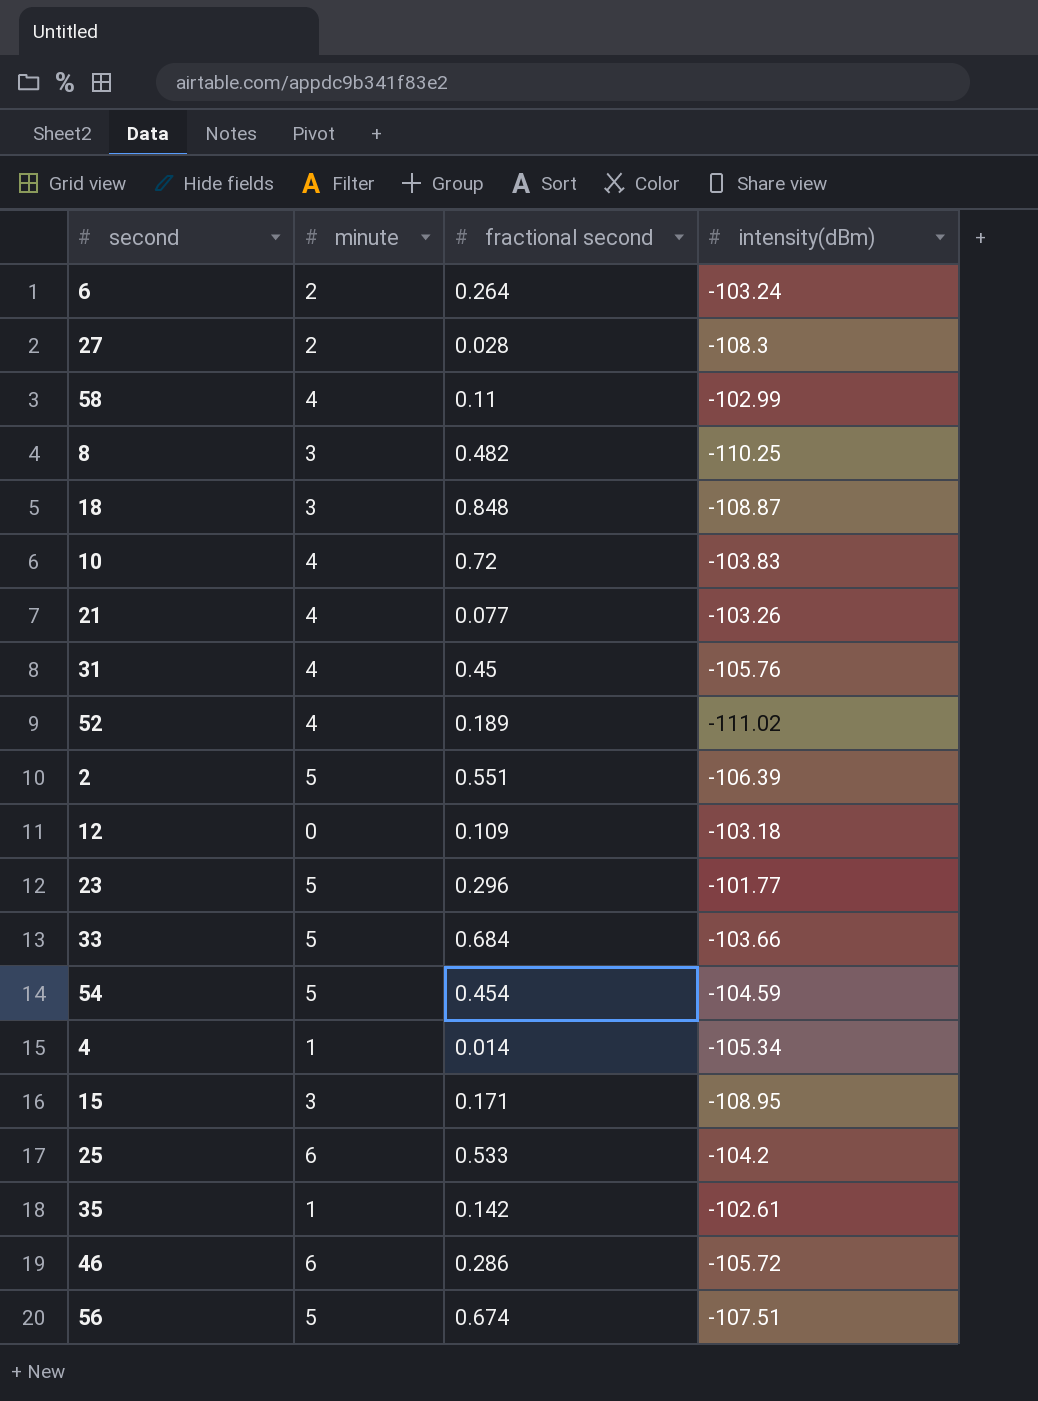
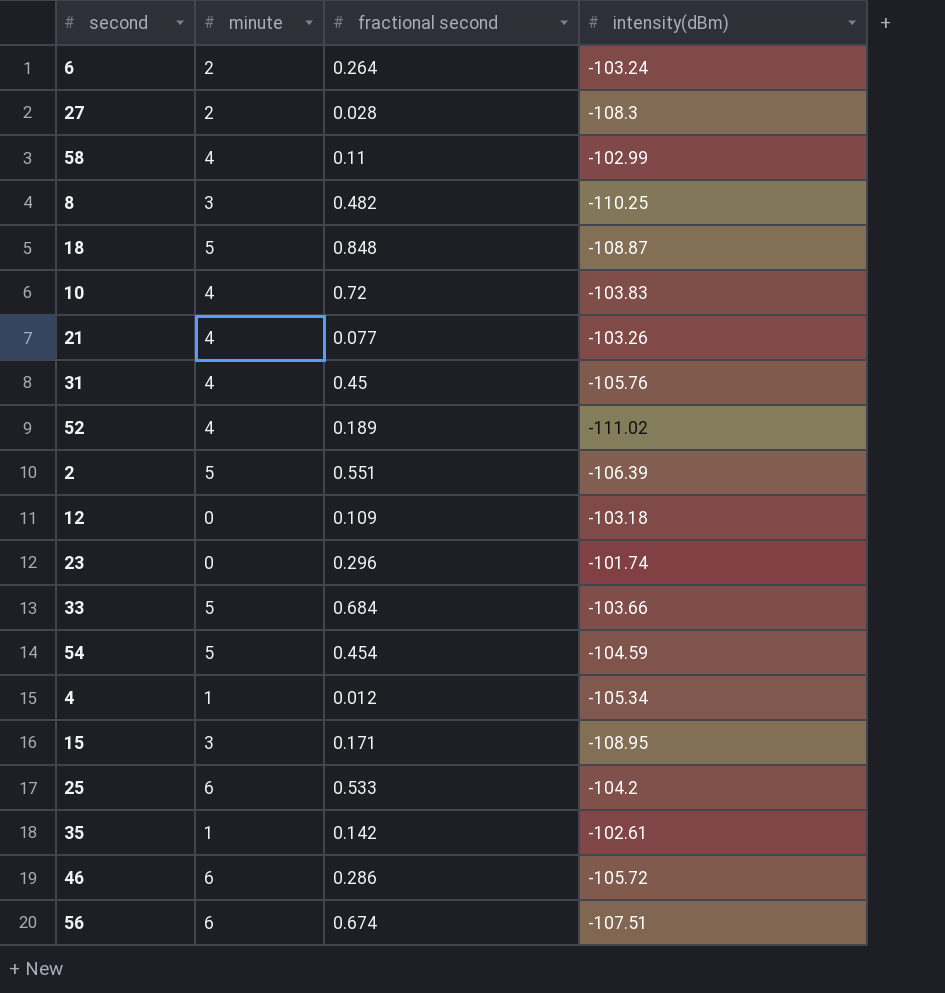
18 | minute: 3 -> 5
23 | minute: 5 -> 0
23 | intensity(dBm): -101.77 -> -101.74
4 | fractional second: 0.014 -> 0.012
56 | minute: 5 -> 6

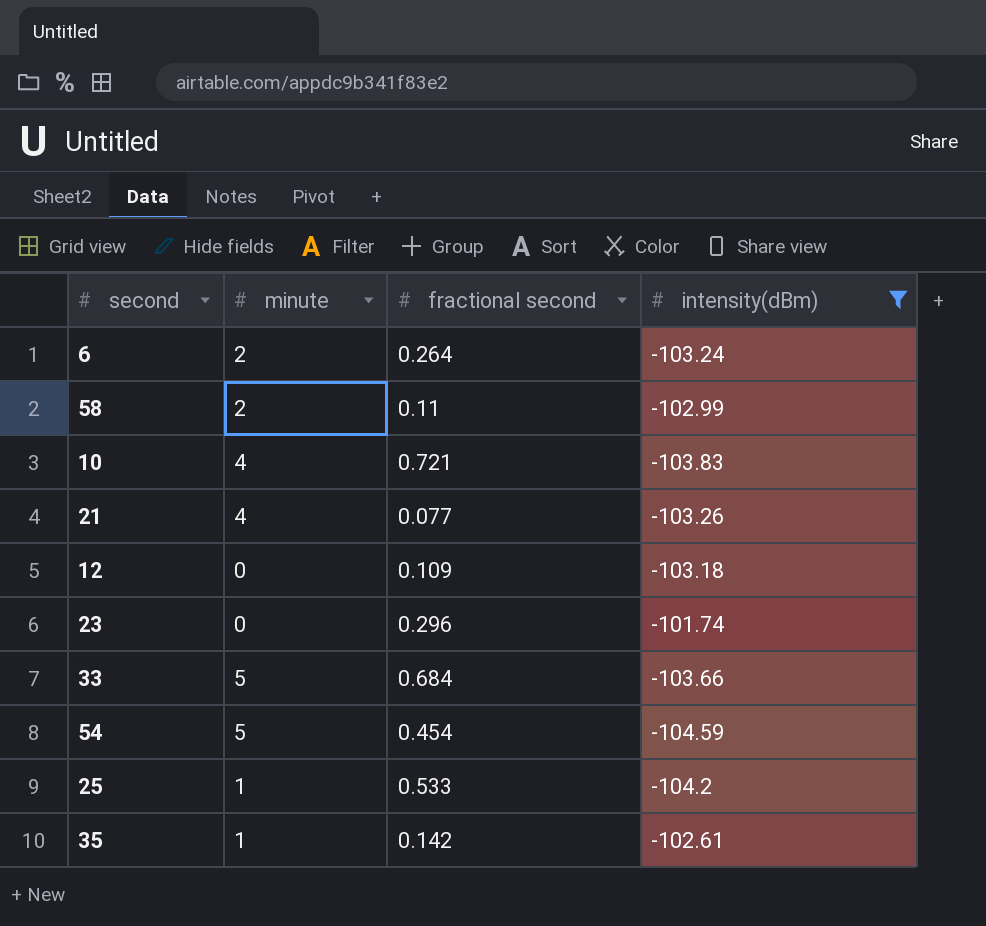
filter: none -> intensity(dBm) >= -104.59
58 | minute: 4 -> 2
10 | fractional second: 0.72 -> 0.721
25 | minute: 6 -> 1

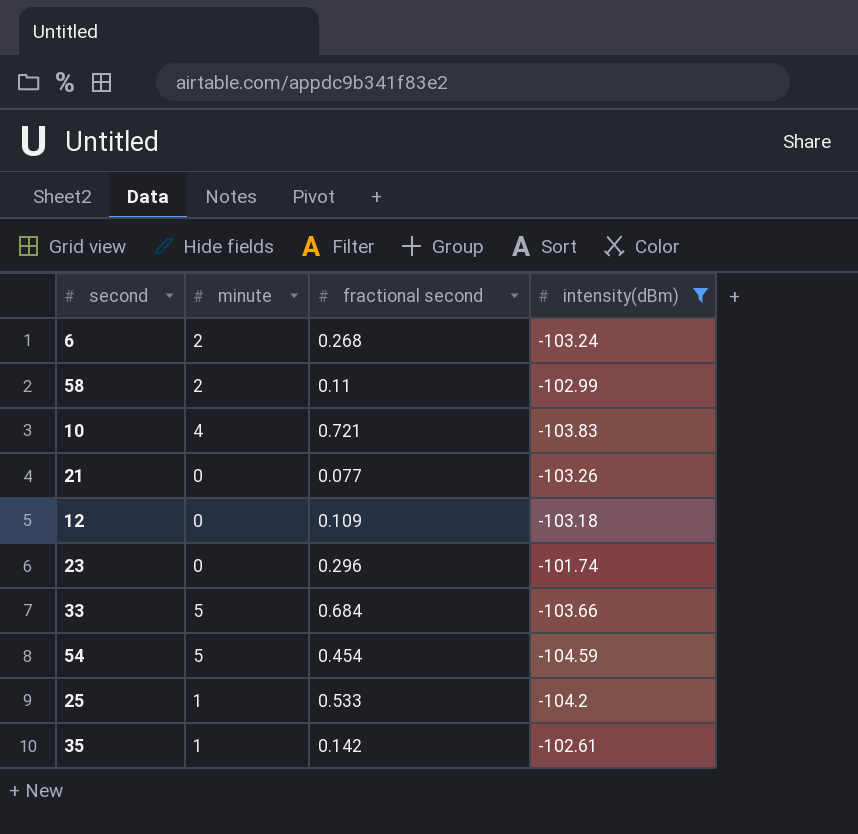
6 | fractional second: 0.264 -> 0.268
21 | minute: 4 -> 0

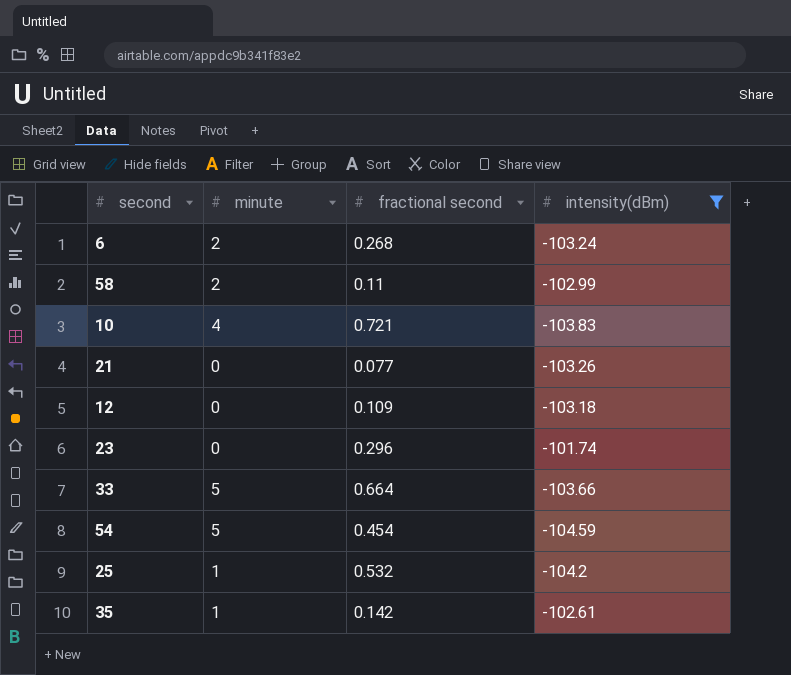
33 | fractional second: 0.684 -> 0.664
25 | fractional second: 0.533 -> 0.532

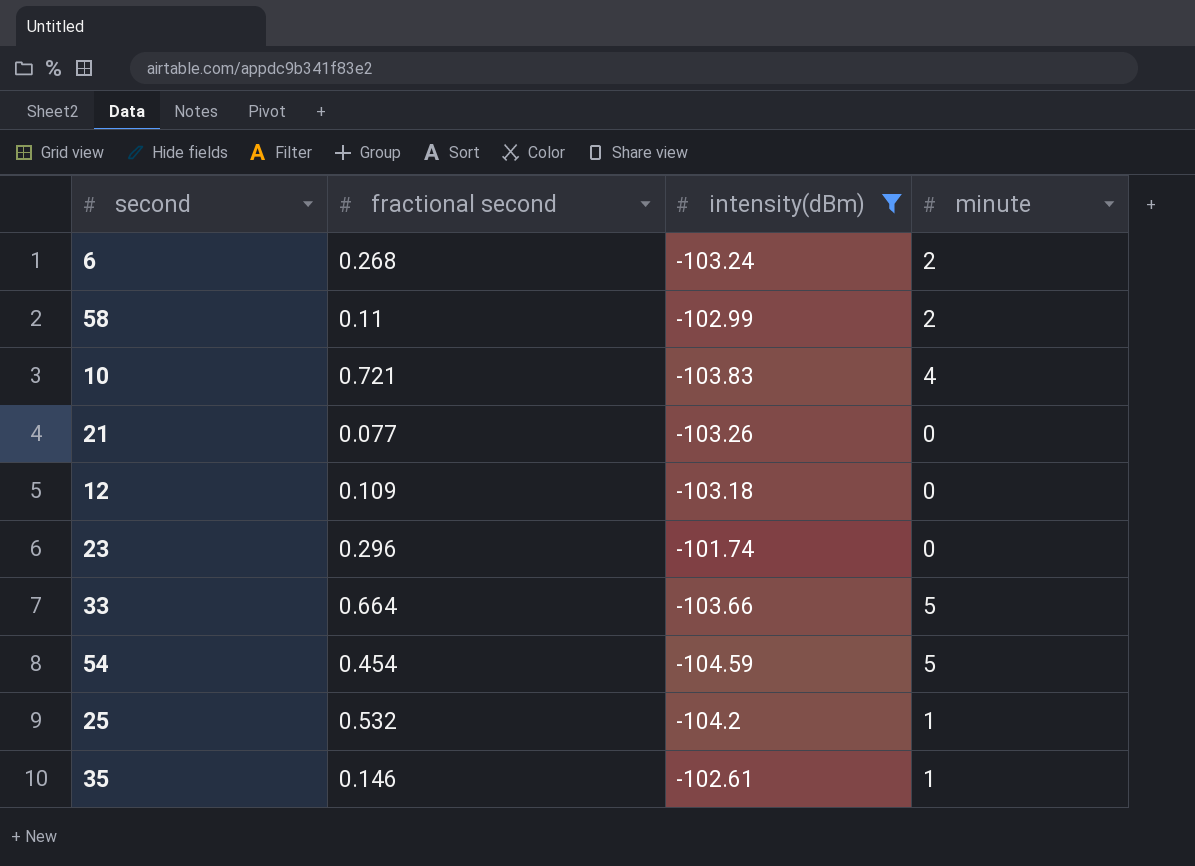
column minute | position: 2 -> 4
35 | fractional second: 0.142 -> 0.146

